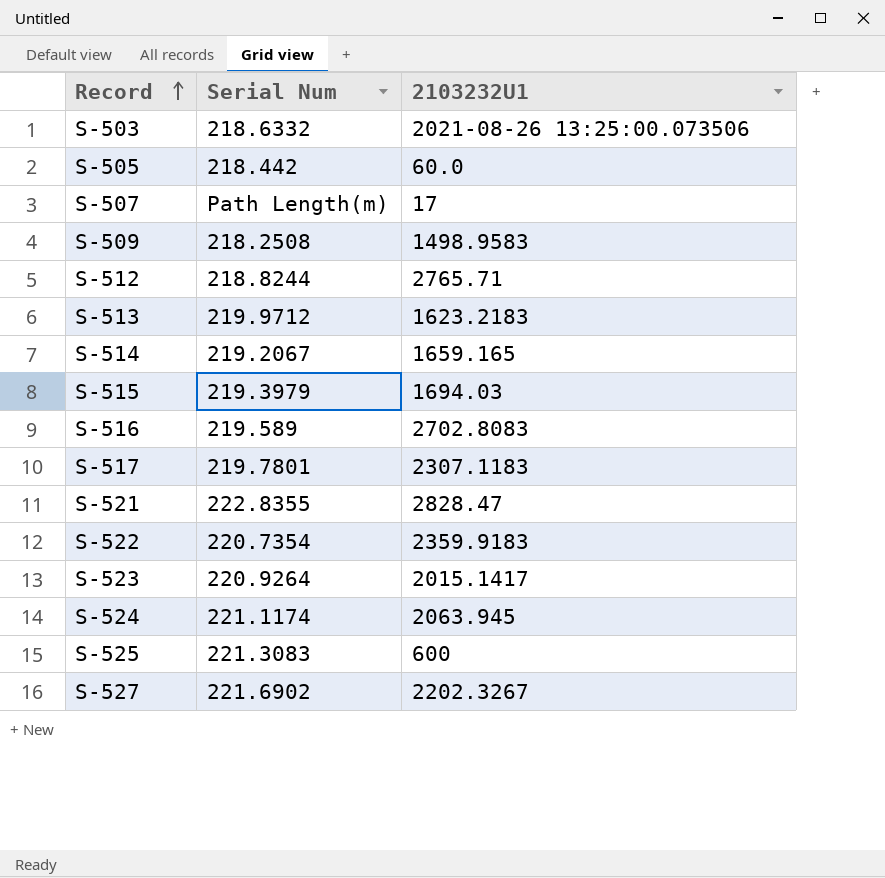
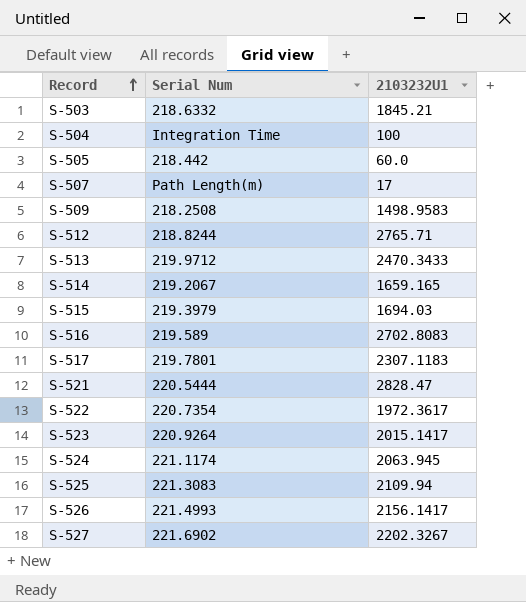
S-503 | 2103232U1: 2021-08-26 13:25:00.073506 -> 1845.21
row S-504: none -> Integration Time | 100
S-513 | 2103232U1: 1623.2183 -> 2470.3433
S-521 | Serial Num: 222.8355 -> 220.5444
S-522 | 2103232U1: 2359.9183 -> 1972.3617
S-525 | 2103232U1: 600 -> 2109.94
row S-526: none -> 221.4993 | 2156.1417

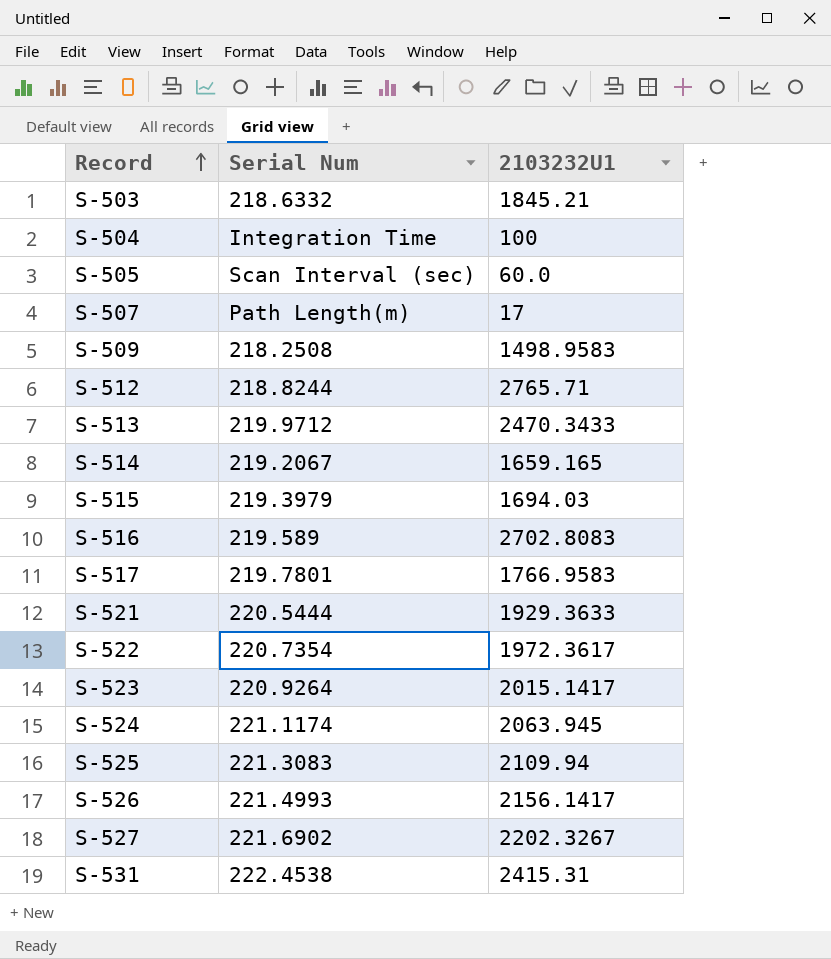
S-505 | Serial Num: 218.442 -> Scan Interval (sec)
S-517 | 2103232U1: 2307.1183 -> 1766.9583
S-521 | 2103232U1: 2828.47 -> 1929.3633
row S-531: none -> 222.4538 | 2415.31

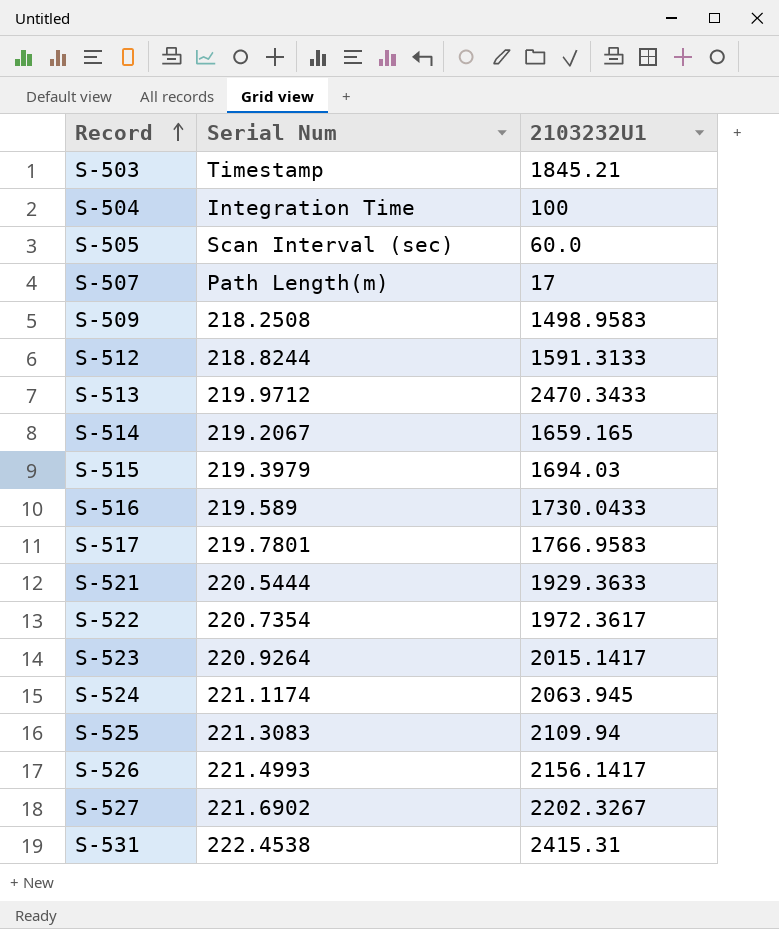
S-503 | Serial Num: 218.6332 -> Timestamp
S-512 | 2103232U1: 2765.71 -> 1591.3133
S-516 | 2103232U1: 2702.8083 -> 1730.0433

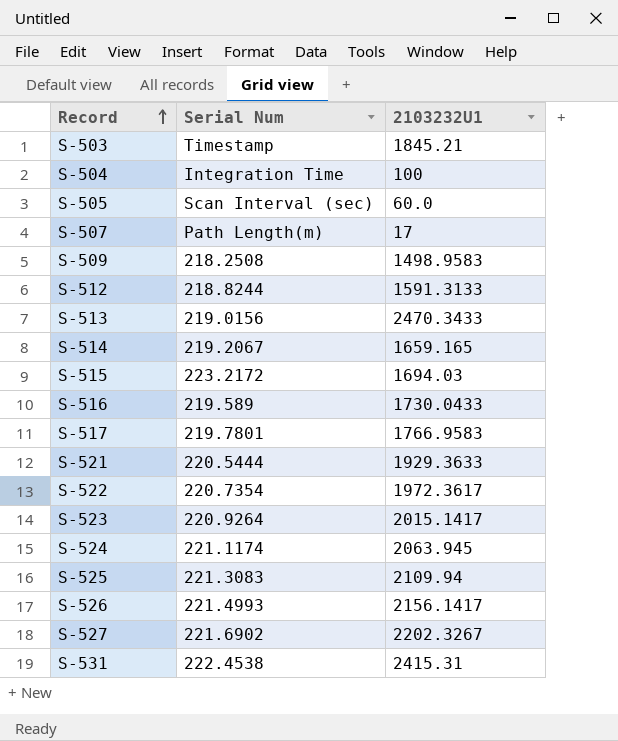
S-513 | Serial Num: 219.9712 -> 219.0156
S-515 | Serial Num: 219.3979 -> 223.2172

